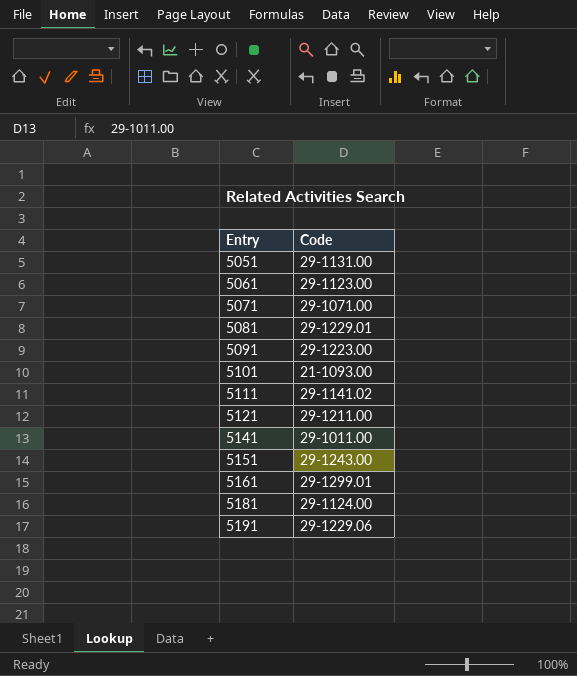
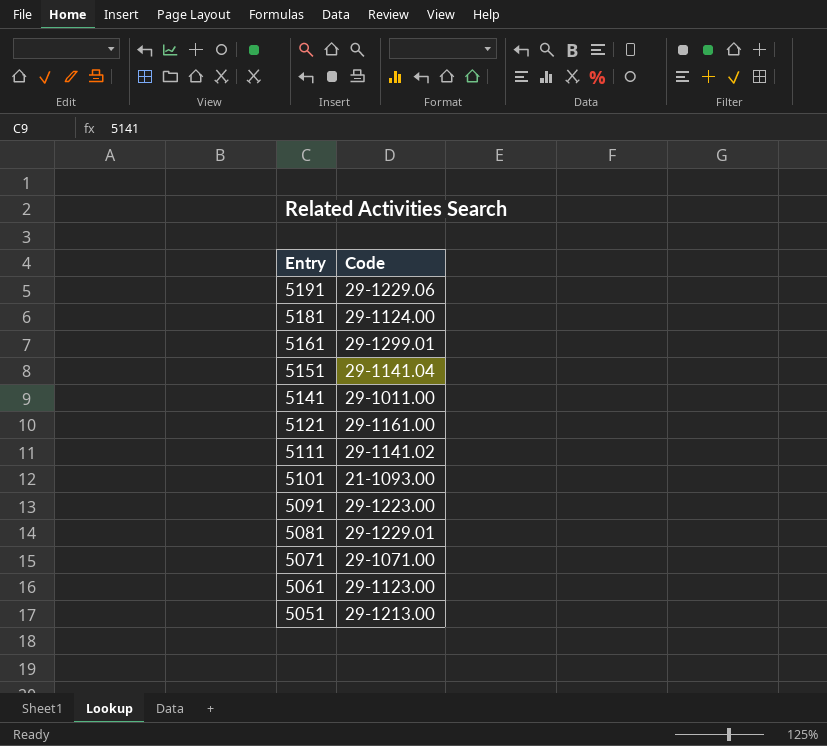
row order: Entry ascending -> Entry descending
5151 | Code: 29-1243.00 -> 29-1141.04
5121 | Code: 29-1211.00 -> 29-1161.00
5051 | Code: 29-1131.00 -> 29-1213.00

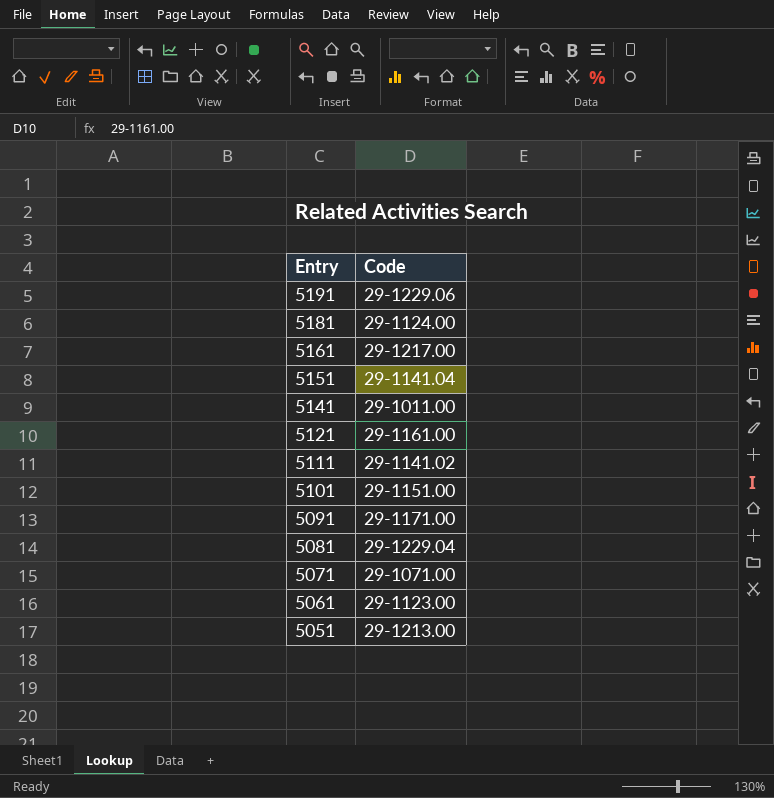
5161 | Code: 29-1299.01 -> 29-1217.00
5101 | Code: 21-1093.00 -> 29-1151.00
5091 | Code: 29-1223.00 -> 29-1171.00
5081 | Code: 29-1229.01 -> 29-1229.04

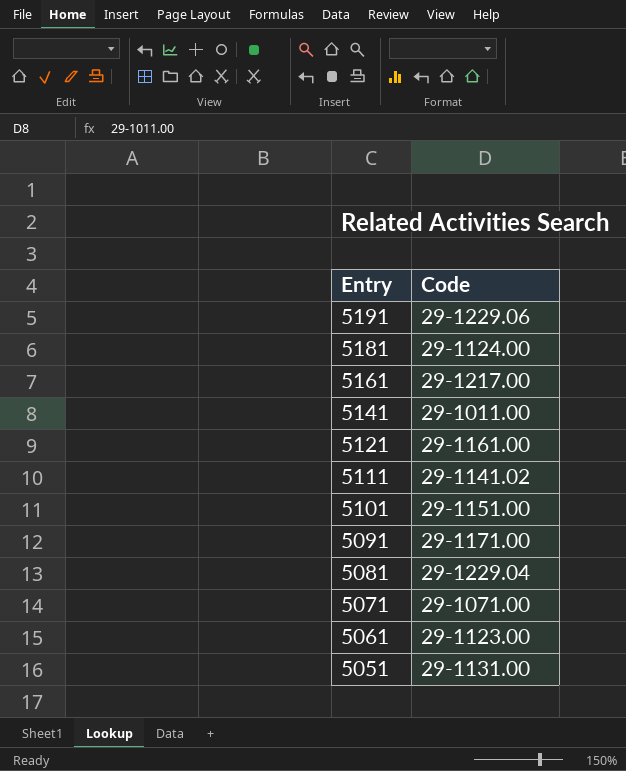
row 5151: 29-1141.04 -> none
5051 | Code: 29-1213.00 -> 29-1131.00

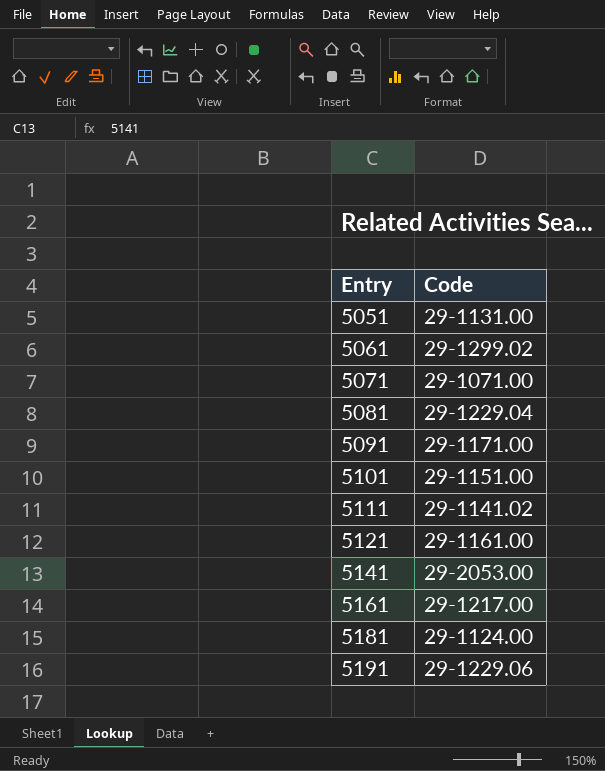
row order: Entry descending -> Entry ascending
5061 | Code: 29-1123.00 -> 29-1299.02
5141 | Code: 29-1011.00 -> 29-2053.00

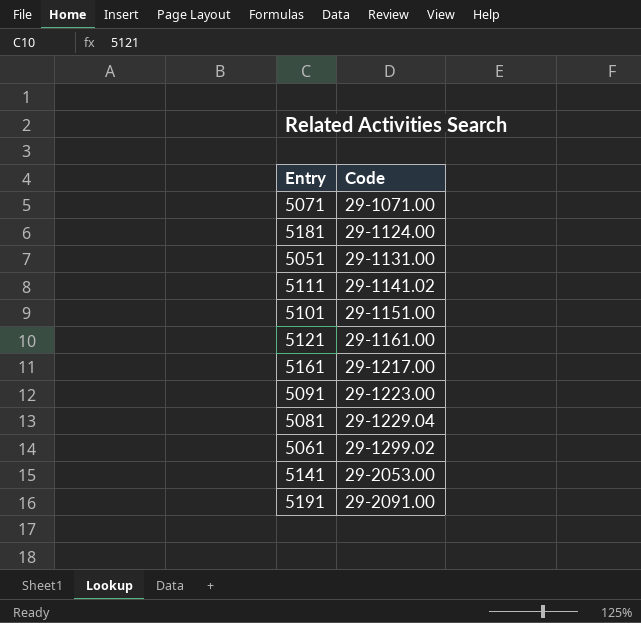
row order: Entry ascending -> Code ascending
5091 | Code: 29-1171.00 -> 29-1223.00
5191 | Code: 29-1229.06 -> 29-2091.00

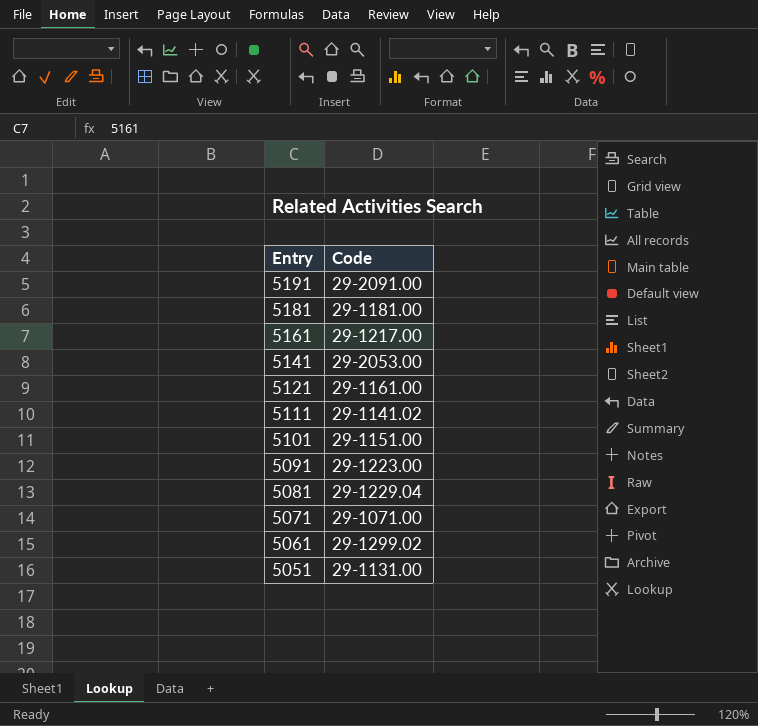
row order: Code ascending -> Entry descending
5181 | Code: 29-1124.00 -> 29-1181.00

